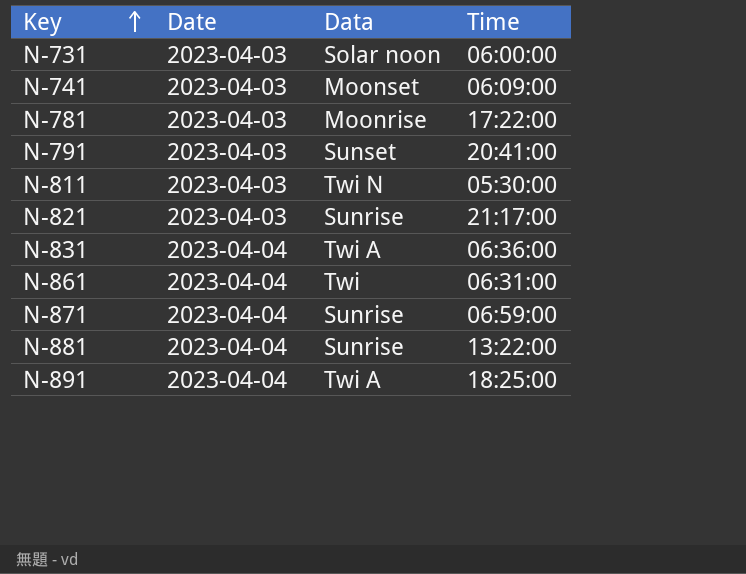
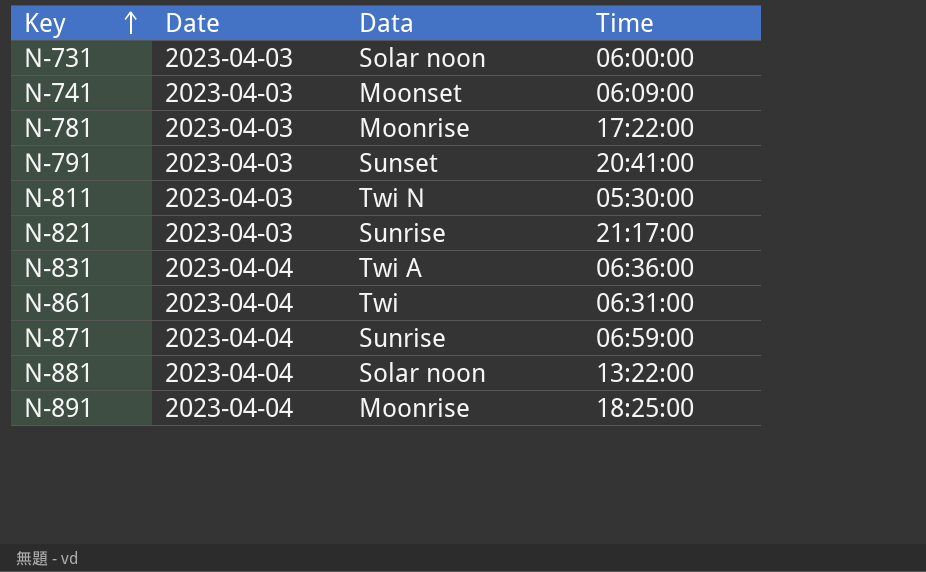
N-881 | Data: Sunrise -> Solar noon
N-891 | Data: Twi A -> Moonrise

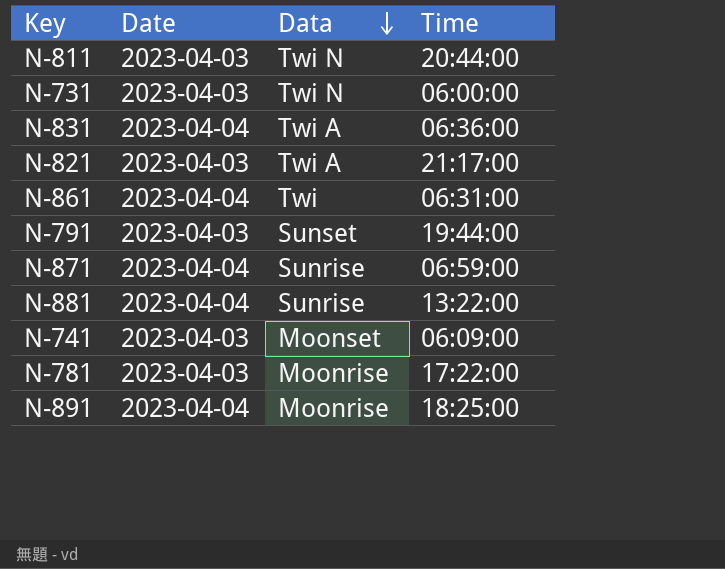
row order: Key ascending -> Data descending
N-811 | Time: 05:30:00 -> 20:44:00
N-731 | Data: Solar noon -> Twi N
N-821 | Data: Sunrise -> Twi A
N-791 | Time: 20:41:00 -> 19:44:00
N-881 | Data: Solar noon -> Sunrise

